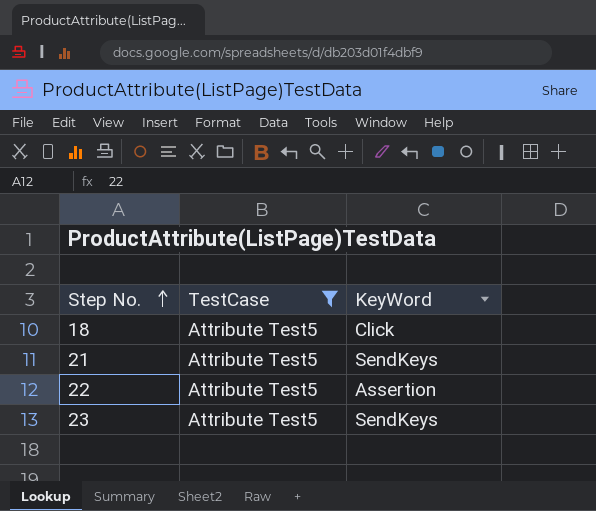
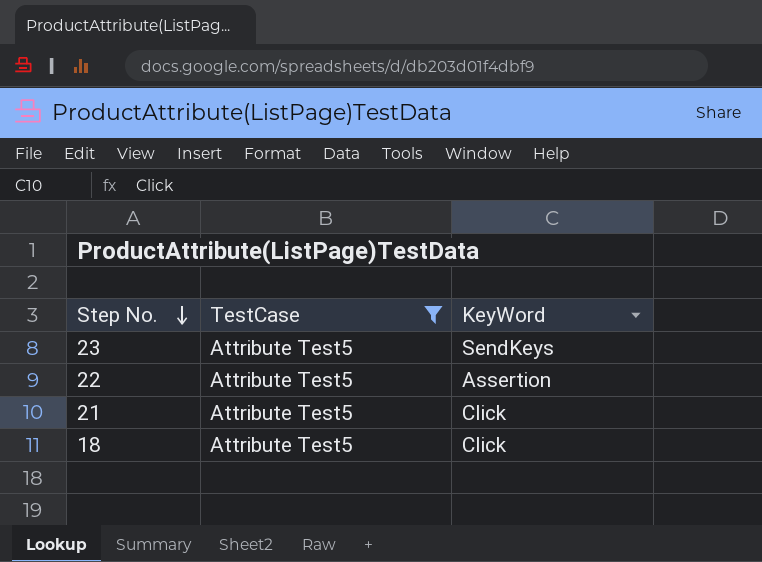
row order: Step No. ascending -> Step No. descending
21 | KeyWord: SendKeys -> Click

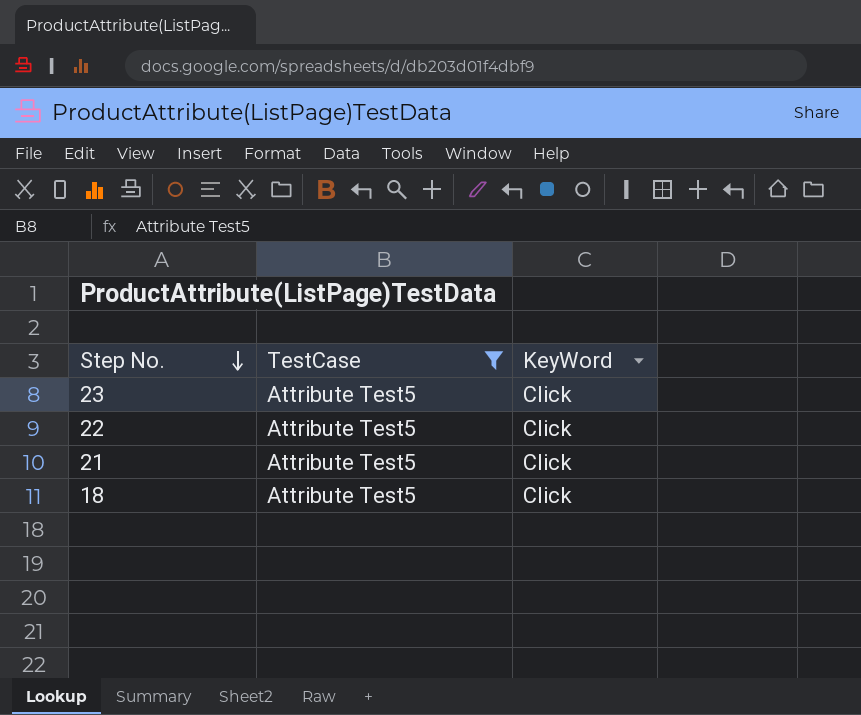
23 | KeyWord: SendKeys -> Click
22 | KeyWord: Assertion -> Click

